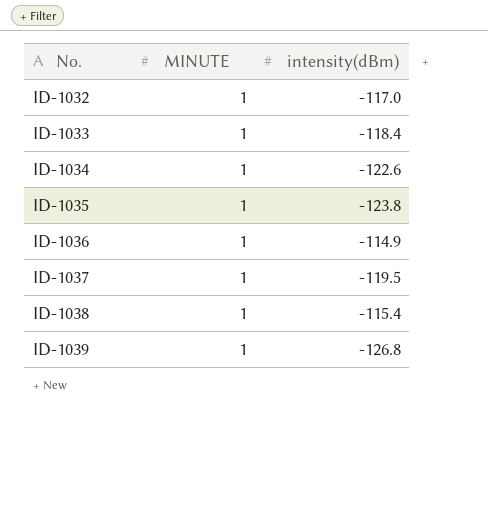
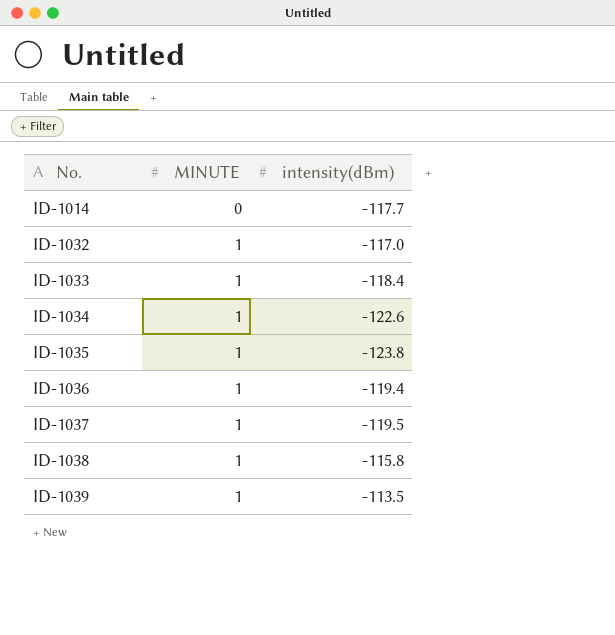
row ID-1014: none -> 0 | -117.7
ID-1036 | intensity(dBm): -114.9 -> -119.4
ID-1038 | intensity(dBm): -115.4 -> -115.8
ID-1039 | intensity(dBm): -126.8 -> -113.5

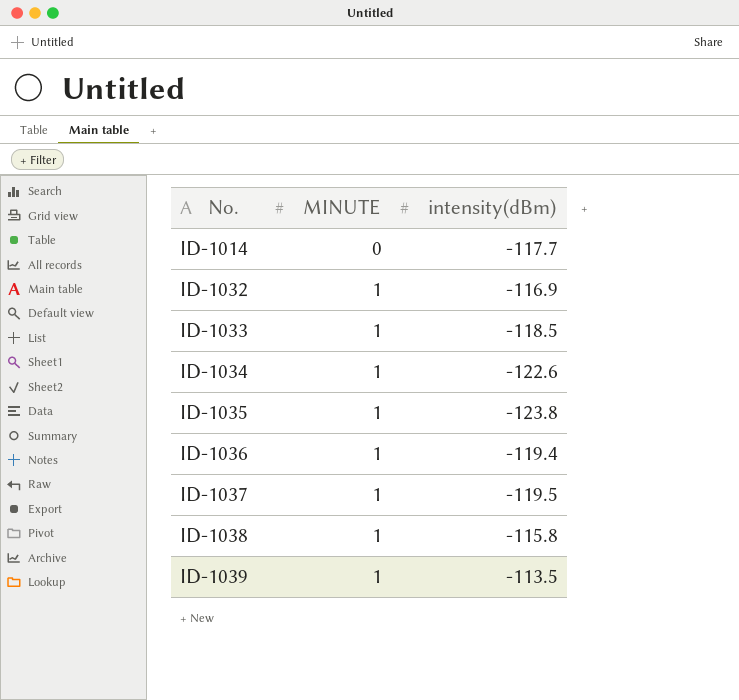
ID-1032 | intensity(dBm): -117.0 -> -116.9
ID-1033 | intensity(dBm): -118.4 -> -118.5

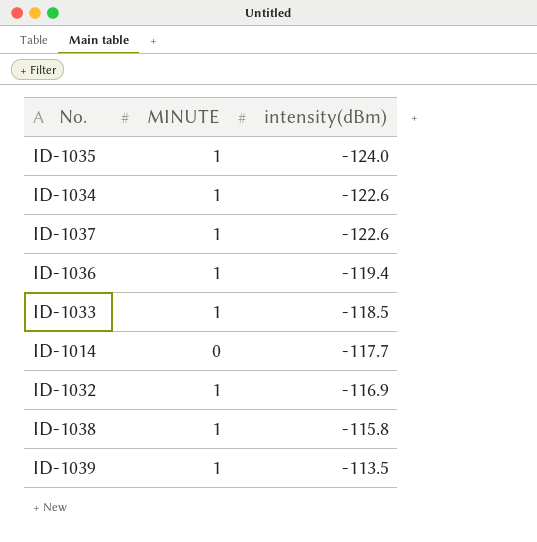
row order: No. ascending -> intensity(dBm) ascending
ID-1035 | intensity(dBm): -123.8 -> -124.0
ID-1037 | intensity(dBm): -119.5 -> -122.6

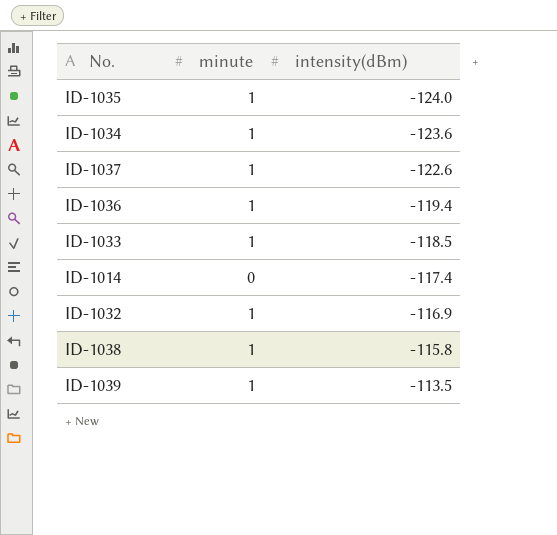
column name: MINUTE -> minute
ID-1034 | intensity(dBm): -122.6 -> -123.6
ID-1014 | intensity(dBm): -117.7 -> -117.4

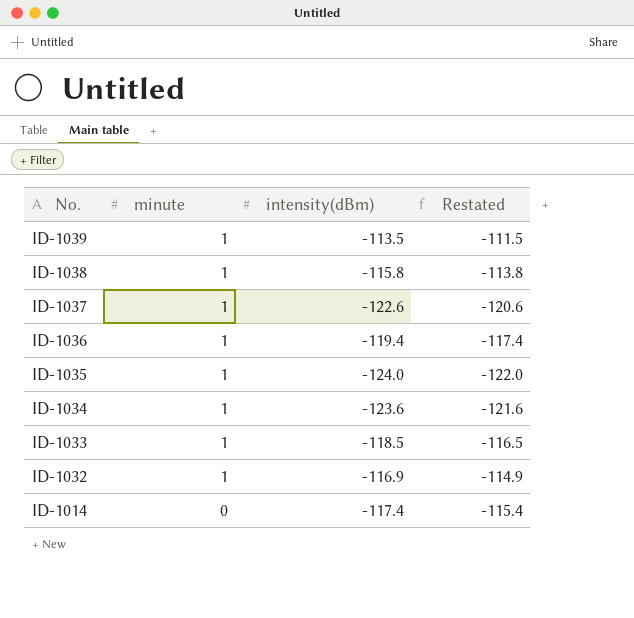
row order: intensity(dBm) ascending -> No. descending
column Restated | formula: none -> [intensity(dBm)] + 2

